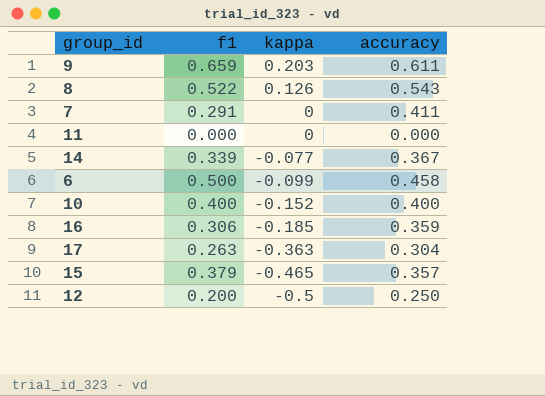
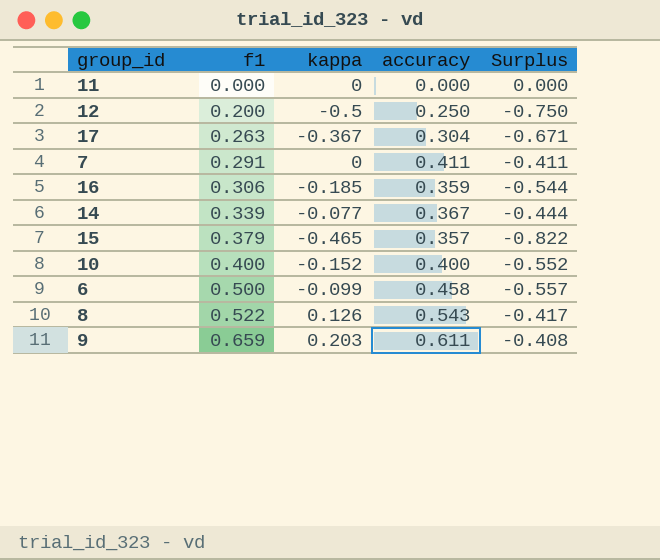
row order: kappa descending -> f1 ascending
column Surplus | formula: none -> [kappa] - [accuracy]
17 | kappa: -0.363 -> -0.367

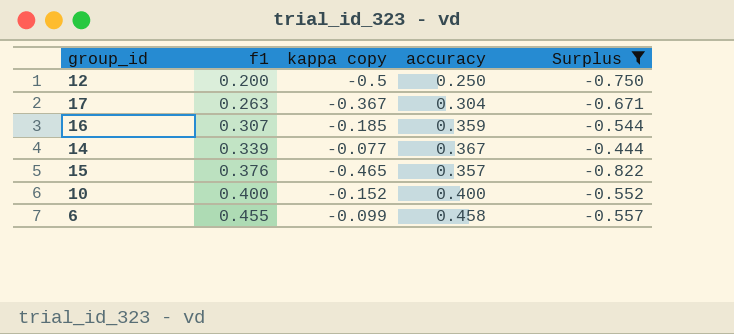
filter: none -> Surplus <= -0.444
column name: kappa -> kappa copy
16 | f1: 0.306 -> 0.307
15 | f1: 0.379 -> 0.376
6 | f1: 0.500 -> 0.455

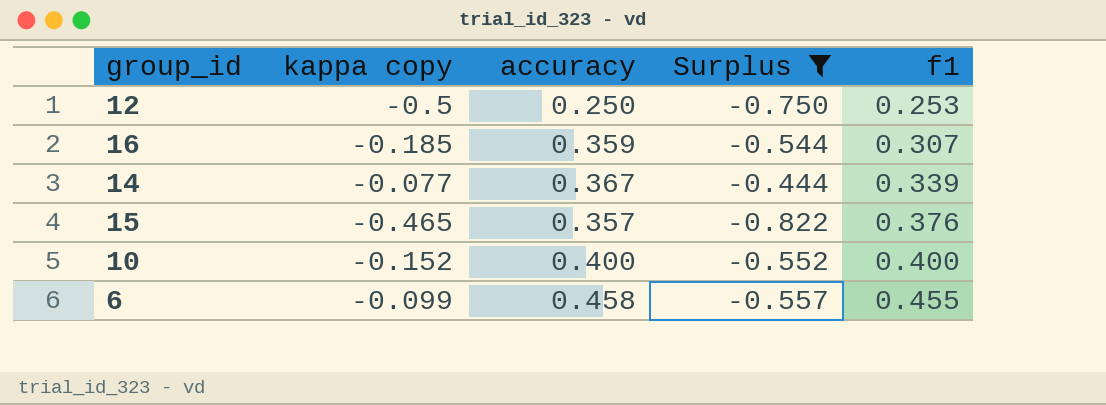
column f1 | position: 2 -> 5
row 17: 0.263 | -0.367 | 0.304 | -0.671 -> none
12 | f1: 0.200 -> 0.253

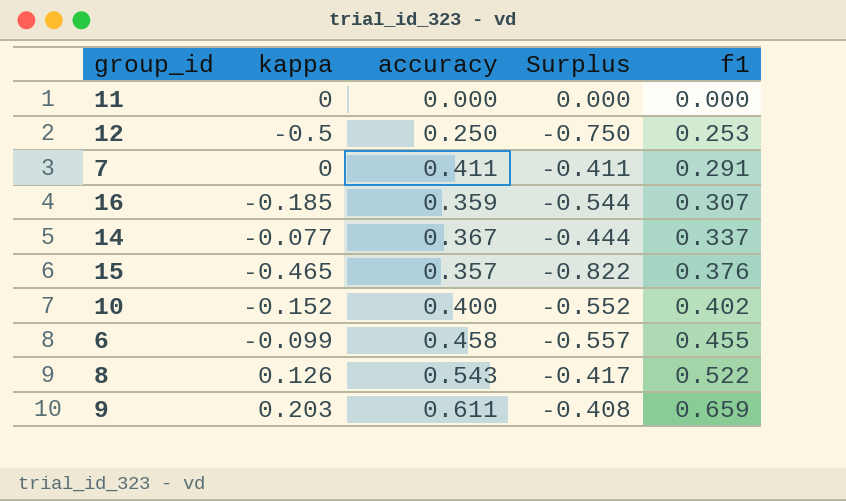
filter: Surplus <= -0.444 -> none
column name: kappa copy -> kappa
14 | f1: 0.339 -> 0.337
10 | f1: 0.400 -> 0.402

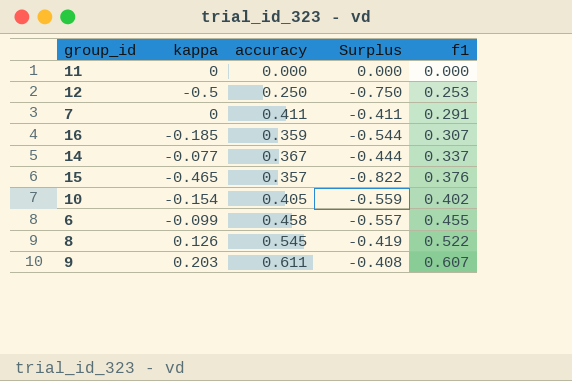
10 | kappa: -0.152 -> -0.154
10 | accuracy: 0.400 -> 0.405
10 | Surplus: -0.552 -> -0.559
8 | accuracy: 0.543 -> 0.545
8 | Surplus: -0.417 -> -0.419
9 | f1: 0.659 -> 0.607

